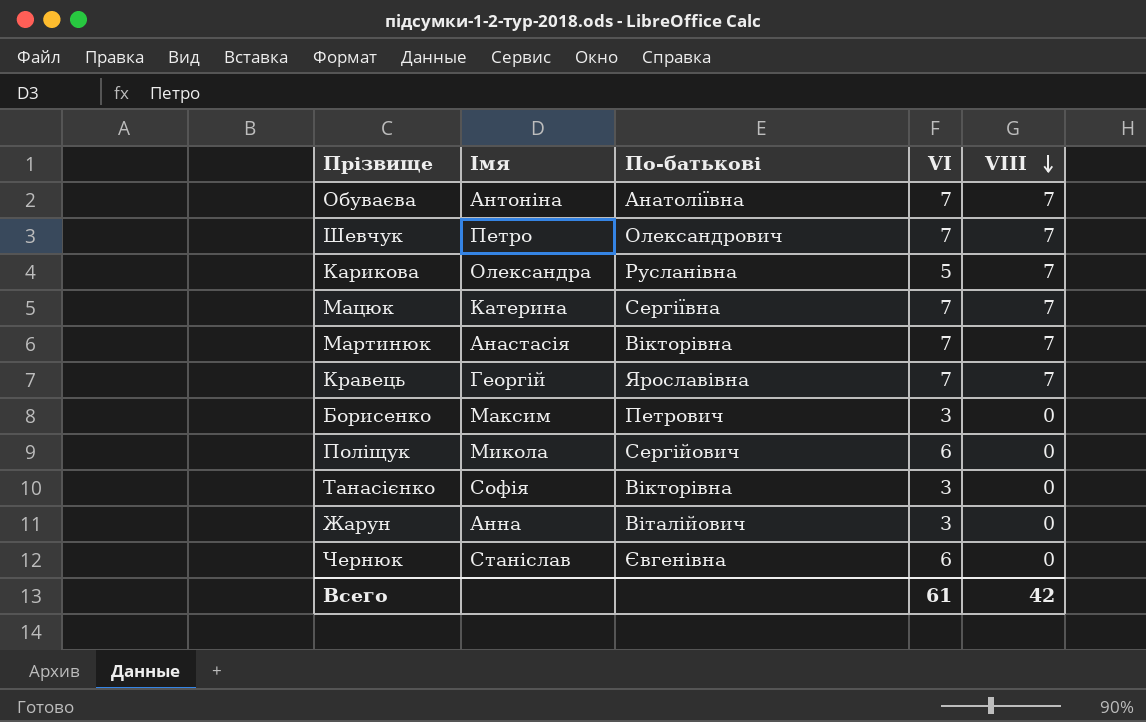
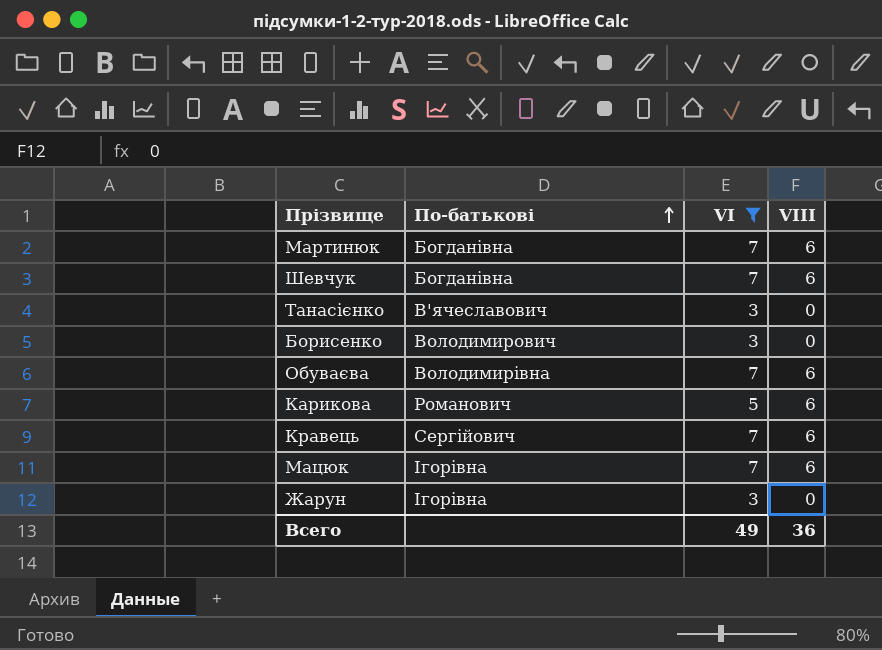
filter: none -> VI != 6
row order: VIII descending -> По-батькові ascending
column Імя | position: 2 -> none
Мартинюк | По-батькові: Вікторівна -> Богданівна
Мартинюк | VIII: 7 -> 6
Шевчук | По-батькові: Олександрович -> Богданівна
Шевчук | VIII: 7 -> 6
Танасієнко | По-батькові: Вікторівна -> В'ячеславович
Борисенко | По-батькові: Петрович -> Володимирович
Обуваєва | По-батькові: Анатоліївна -> Володимирівна
Обуваєва | VIII: 7 -> 6
Карикова | По-батькові: Русланівна -> Романович
Карикова | VIII: 7 -> 6
Кравець | По-батькові: Ярославівна -> Сергійович
Кравець | VIII: 7 -> 6
Мацюк | По-батькові: Сергіївна -> Ігорівна
Мацюк | VIII: 7 -> 6
Жарун | По-батькові: Віталійович -> Ігорівна
Всего | VI: 61 -> 49
Всего | VIII: 42 -> 36

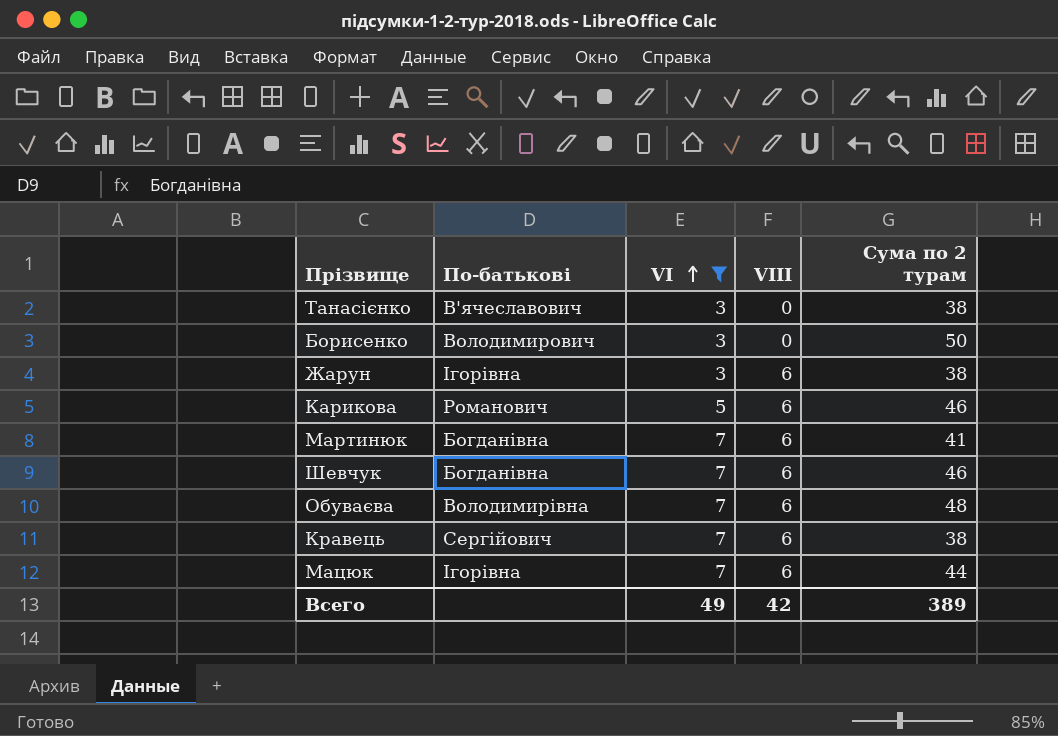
row order: По-батькові ascending -> VI ascending
column Сума по 2 турам | position: none -> 5
Жарун | VIII: 0 -> 6
Всего | VIII: 36 -> 42

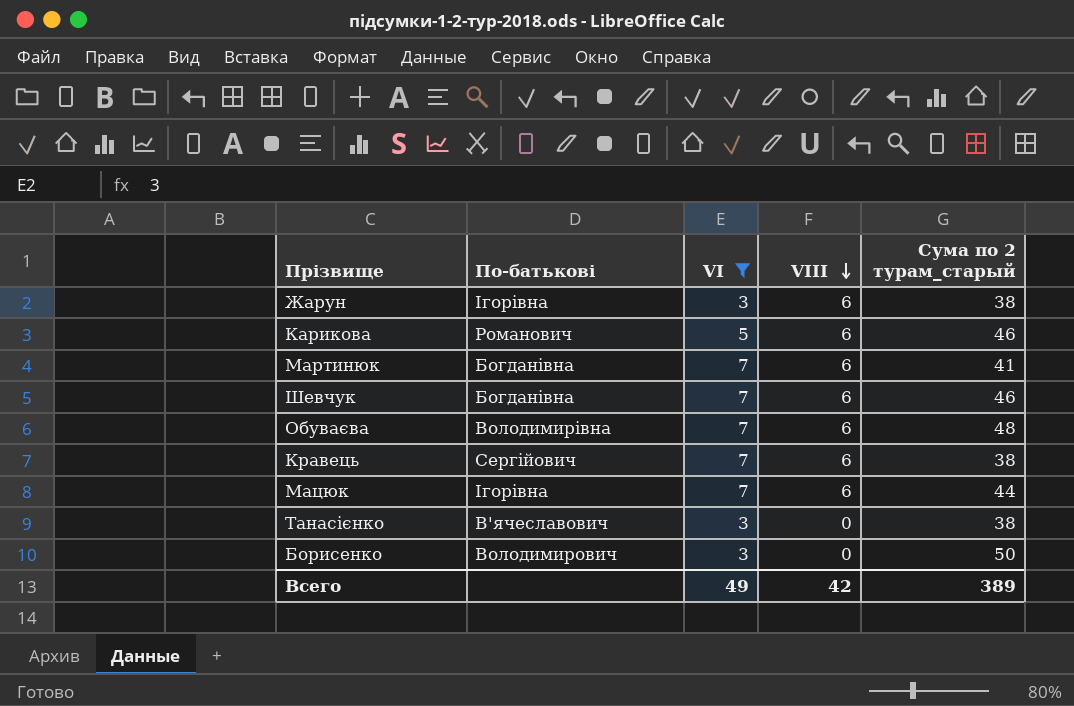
row order: VI ascending -> VIII descending
column name: Сума по 2 турам -> Сума по 2 турам_старый

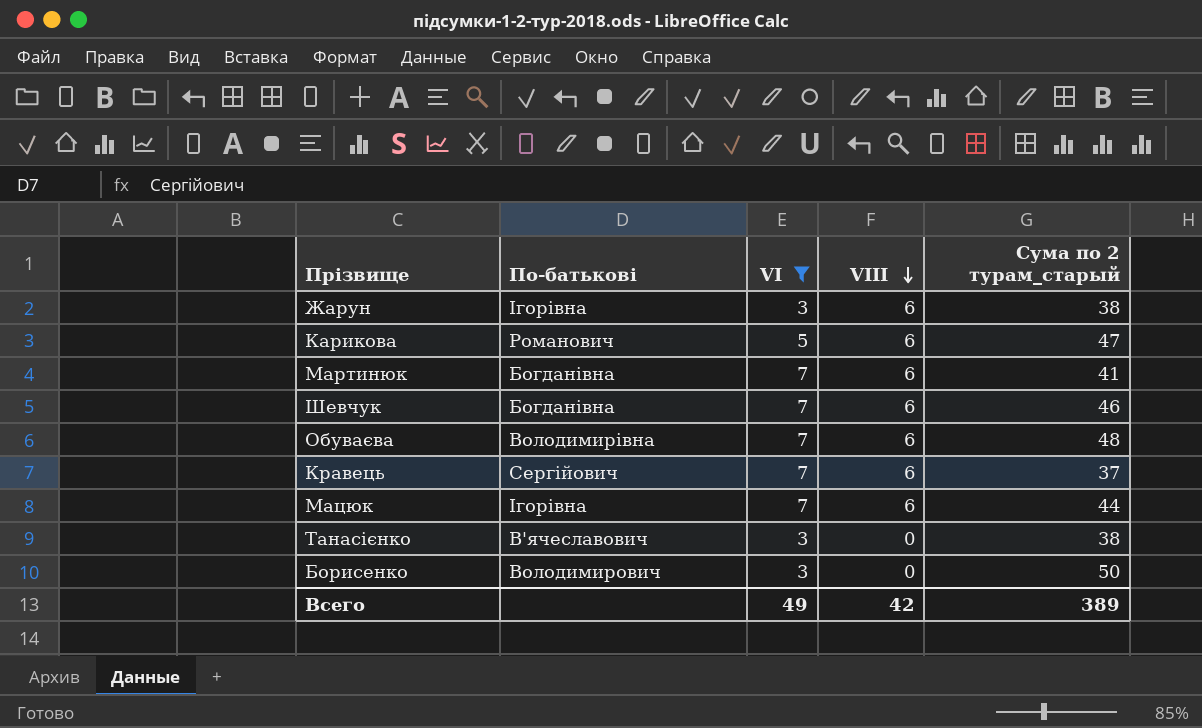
Карикова | Сума по 2 турам_старый: 46 -> 47
Кравець | Сума по 2 турам_старый: 38 -> 37

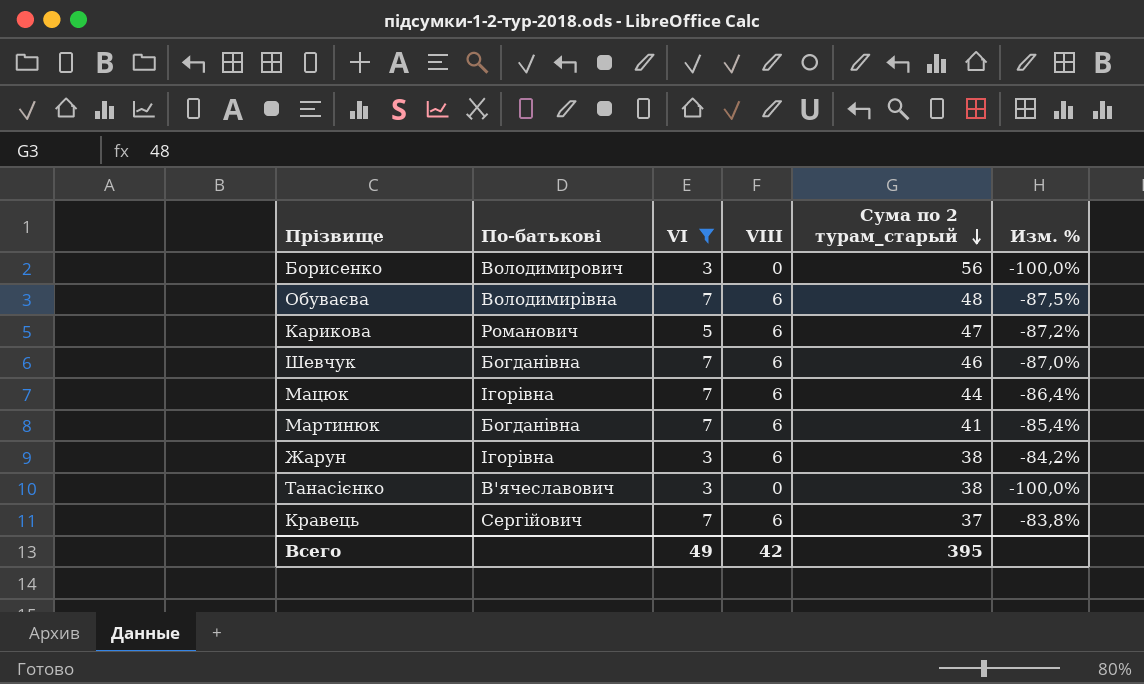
row order: VIII descending -> Сума по 2 турам_старый descending
column Изм. % | formula: none -> ([VIII] - [Сума по 2 турам_старый]) / [Сума по 2 турам_старый]
Борисенко | Сума по 2 турам_старый: 50 -> 56
Всего | Сума по 2 турам_старый: 389 -> 395

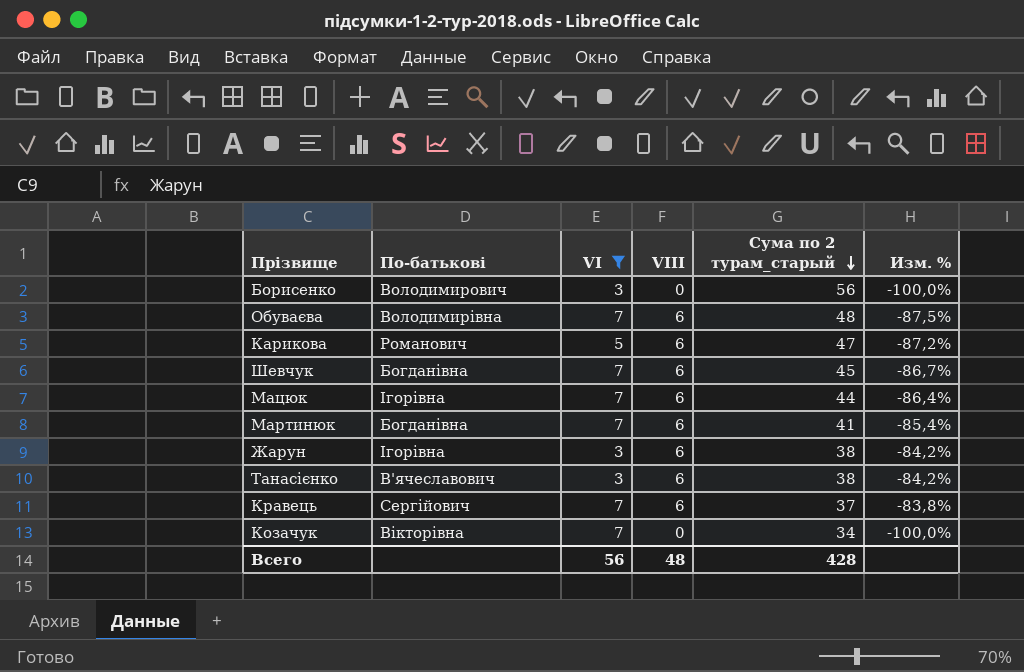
Шевчук | Сума по 2 турам_старый: 46 -> 45
Шевчук | Изм. %: -87,0% -> -86,7%
Танасієнко | VIII: 0 -> 6
Танасієнко | Изм. %: -100,0% -> -84,2%
row Козачук: none -> Вікторівна | 7 | 0 | 34 | -100,0%
Всего | VI: 49 -> 56
Всего | VIII: 42 -> 48
Всего | Сума по 2 турам_старый: 395 -> 428

